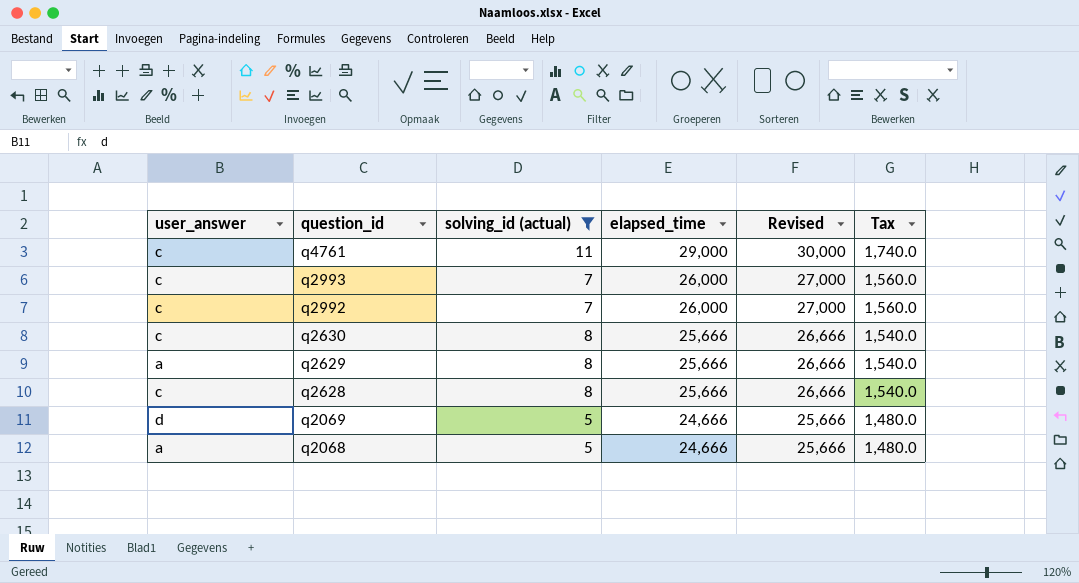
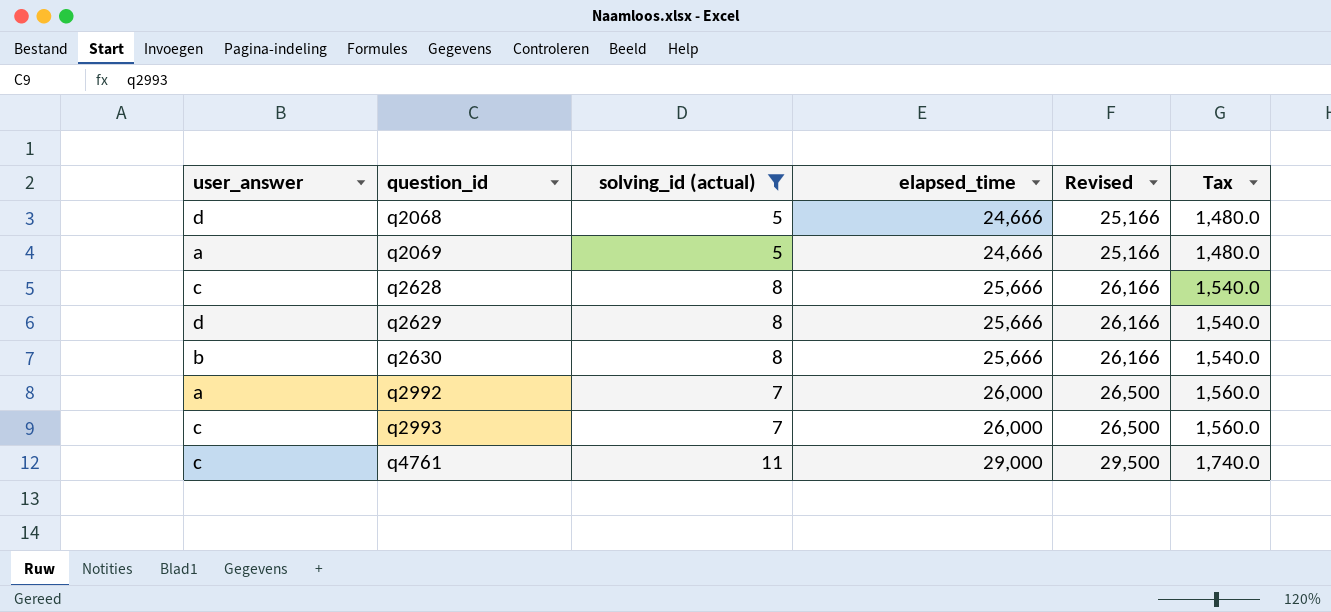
row order: question_id descending -> question_id ascending
column Revised | formula: [elapsed_time] + 1000 -> [elapsed_time] + 500
q2068 | user_answer: a -> d
q2069 | user_answer: d -> a
q2629 | user_answer: a -> d
q2630 | user_answer: c -> b
q2992 | user_answer: c -> a

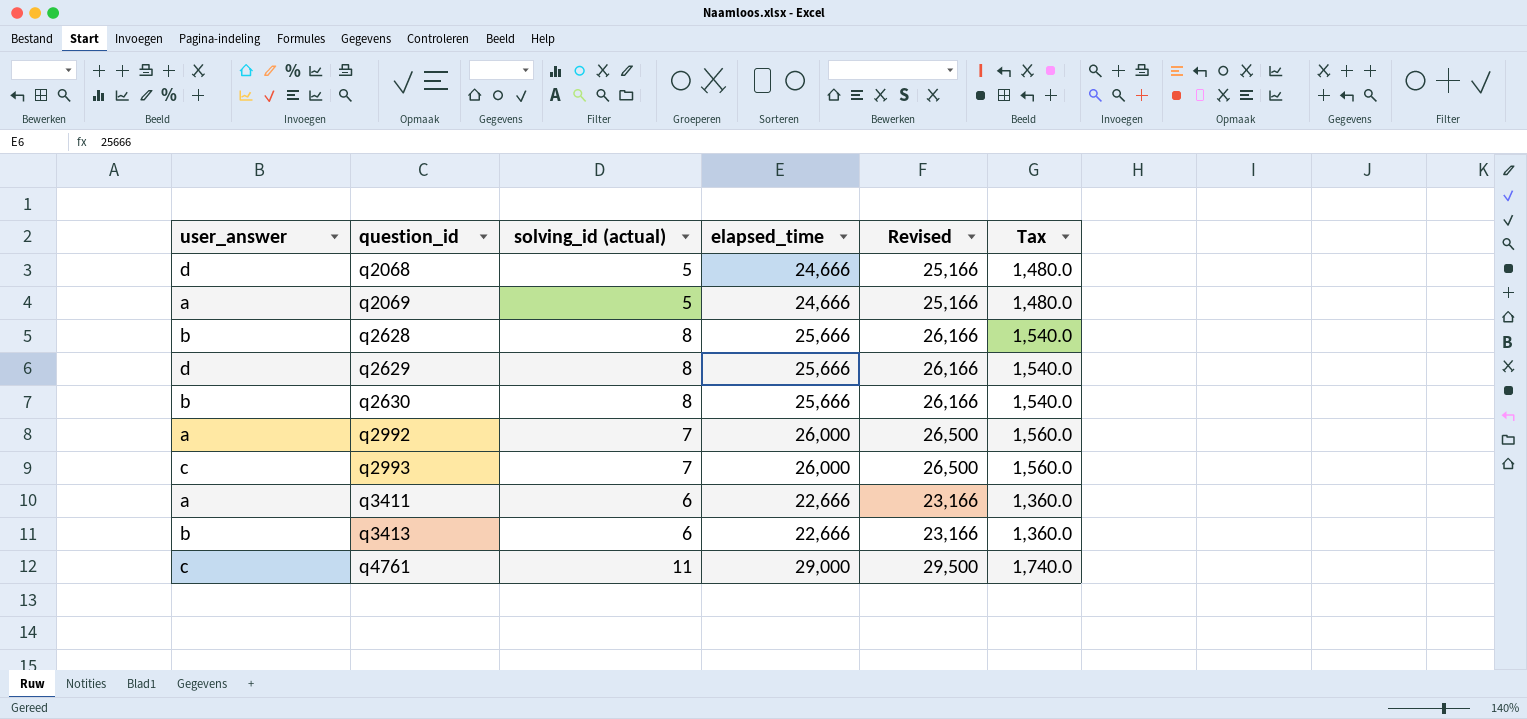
filter: solving_id (actual) != 6 -> none
q2628 | user_answer: c -> b

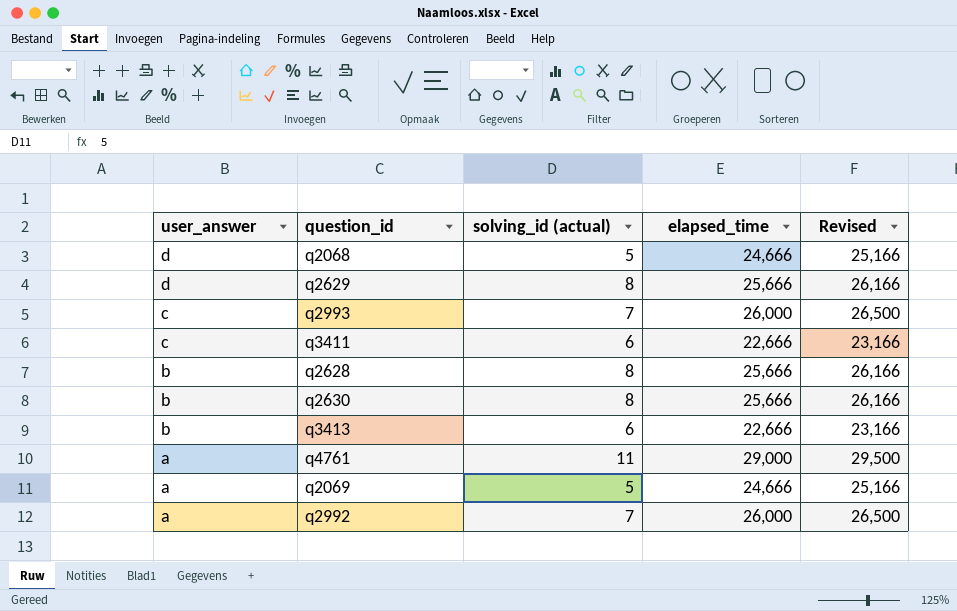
row order: question_id ascending -> user_answer descending
column Tax | formula: [elapsed_time] * 0.06 -> none
q3411 | user_answer: a -> c
q4761 | user_answer: c -> a

